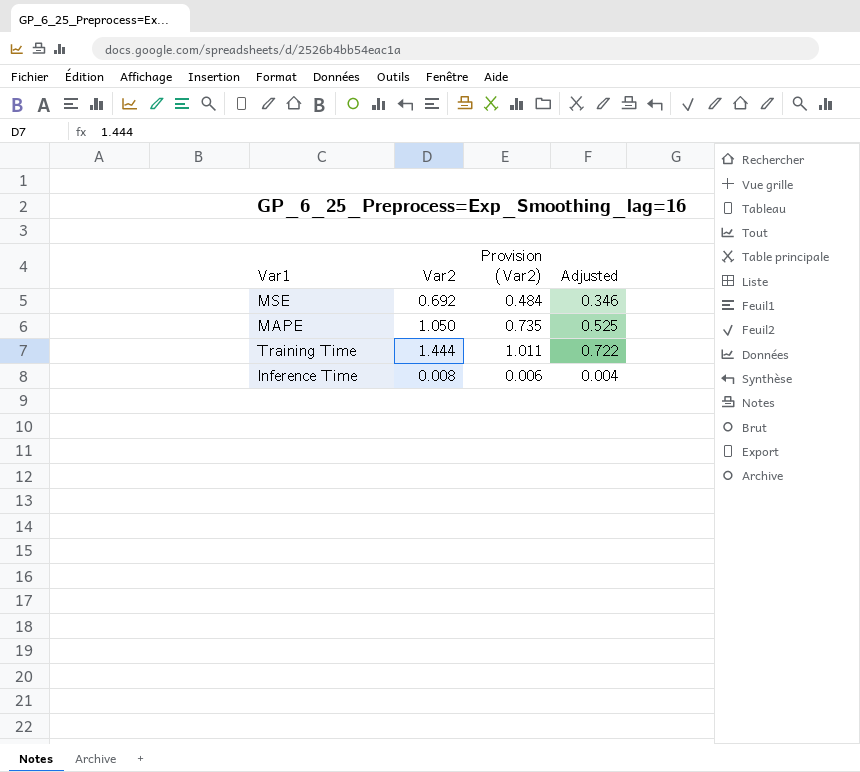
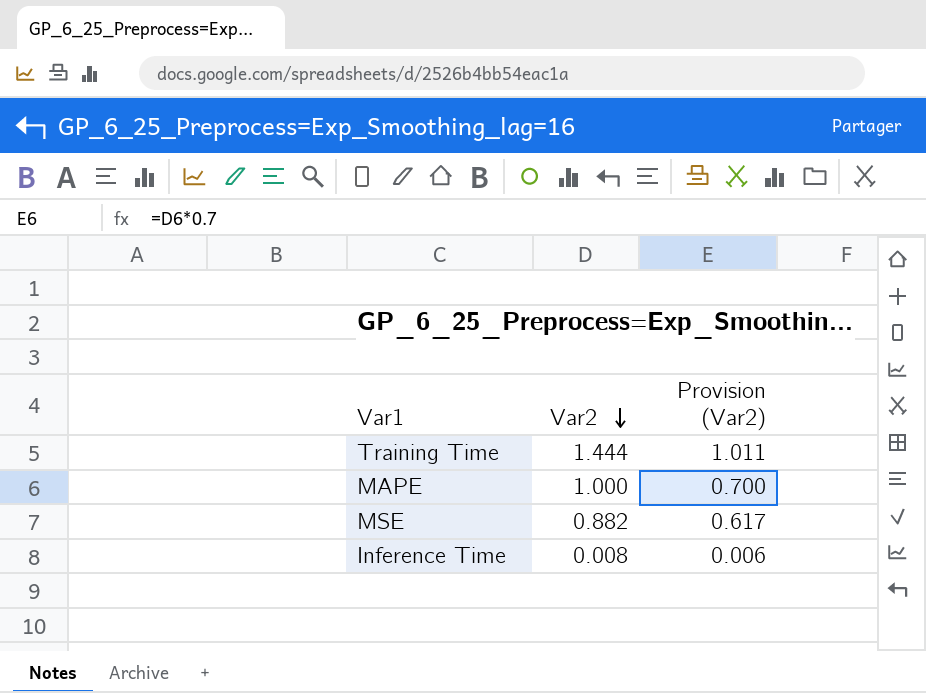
row order: none -> Var2 descending
column Adjusted | formula: [Var2] * 0.5 -> none
MAPE | Var2: 1.050 -> 1.000
MAPE | Provision (Var2): 0.735 -> 0.700
MSE | Var2: 0.692 -> 0.882
MSE | Provision (Var2): 0.484 -> 0.617

